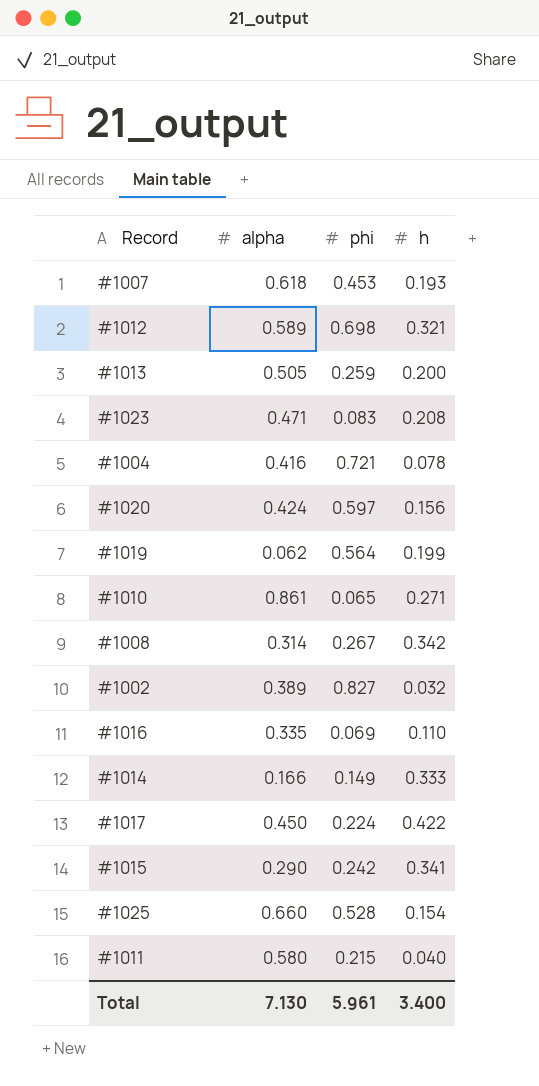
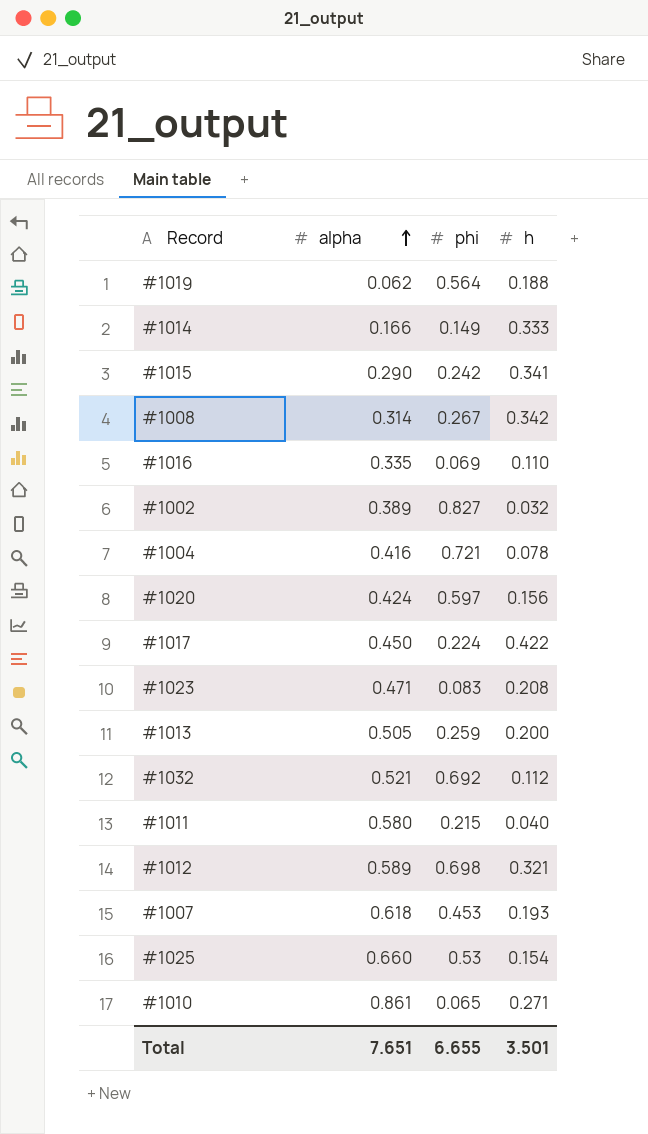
row order: none -> alpha ascending
#1019 | h: 0.199 -> 0.188
row #1032: none -> 0.521 | 0.692 | 0.112
#1025 | phi: 0.528 -> 0.53
Total | alpha: 7.130 -> 7.651
Total | phi: 5.961 -> 6.655
Total | h: 3.400 -> 3.501

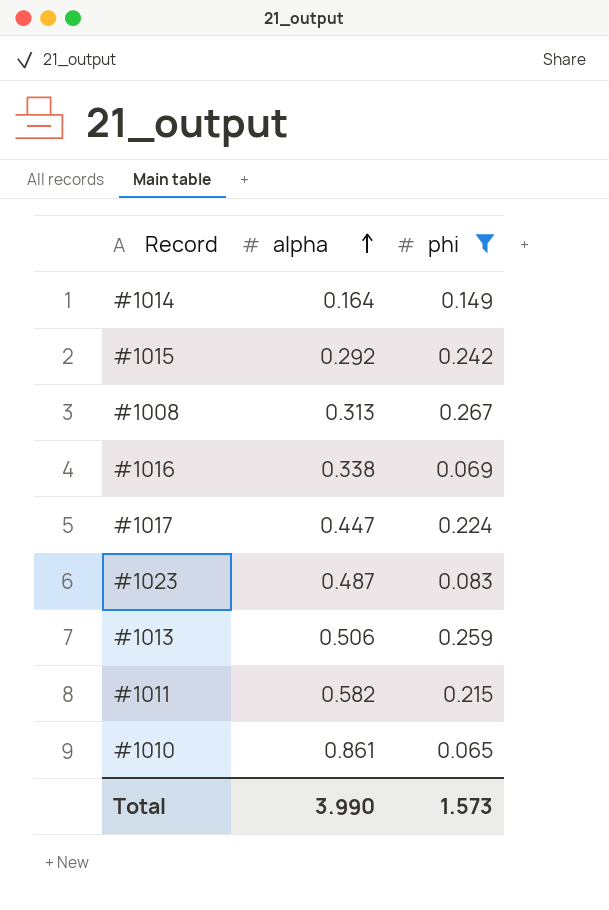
filter: none -> phi <= 0.267
column h | position: 4 -> none
#1014 | alpha: 0.166 -> 0.164
#1015 | alpha: 0.290 -> 0.292
#1008 | alpha: 0.314 -> 0.313
#1016 | alpha: 0.335 -> 0.338
#1017 | alpha: 0.450 -> 0.447
#1023 | alpha: 0.471 -> 0.487
#1013 | alpha: 0.505 -> 0.506
#1011 | alpha: 0.580 -> 0.582
Total | alpha: 7.651 -> 3.990
Total | phi: 6.655 -> 1.573

